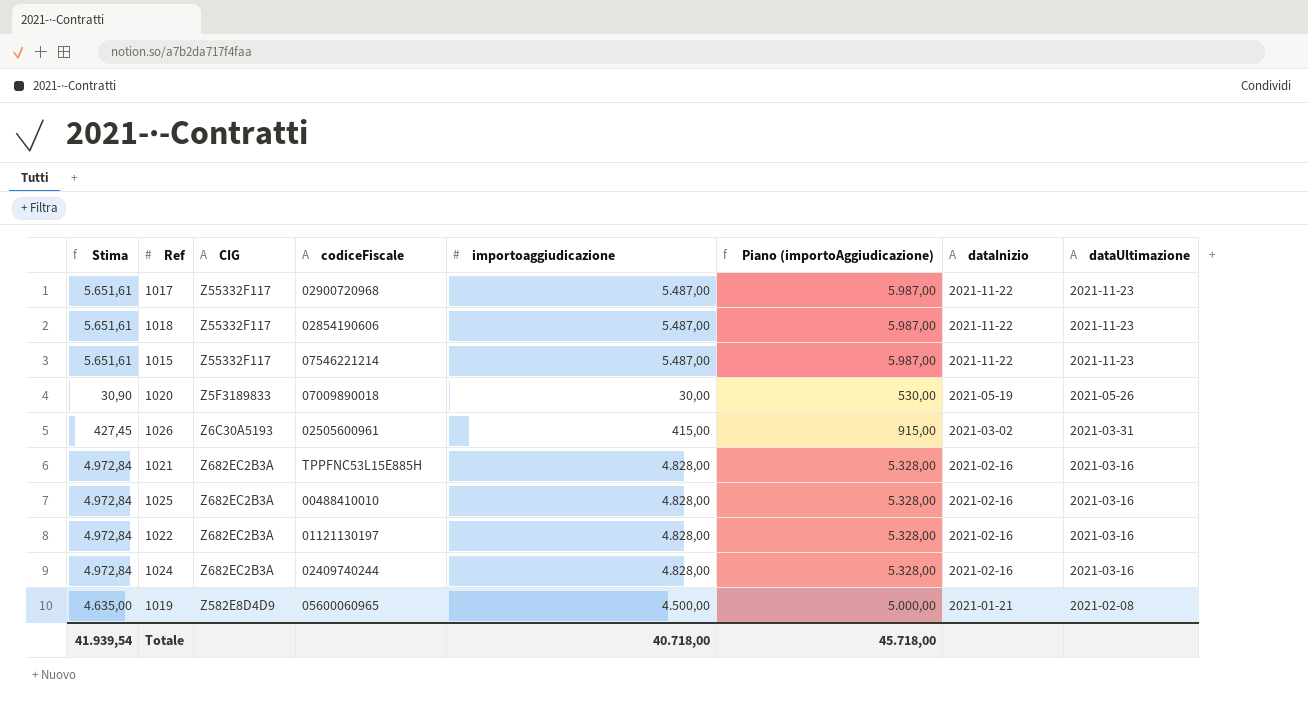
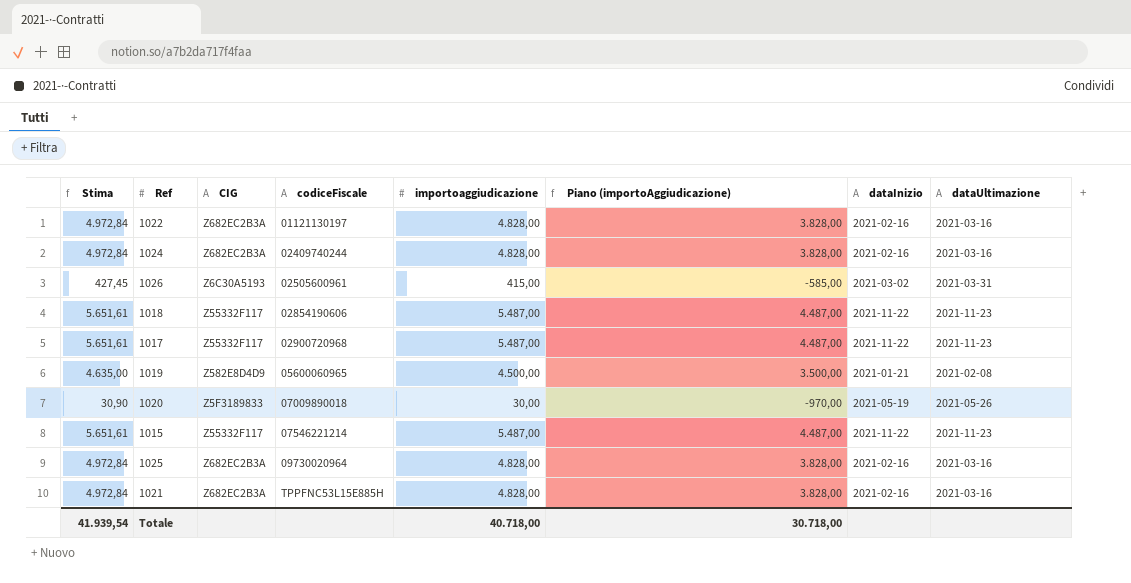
row order: dataInizio descending -> codiceFiscale ascending
column Piano (importoAggiudicazione) | formula: [importoaggiudicazione] + 500 -> [importoaggiudicazione] - 1000
1025 | codiceFiscale: 00488410010 -> 09730020964
Totale | Piano (importoAggiudicazione): 45.718,00 -> 30.718,00

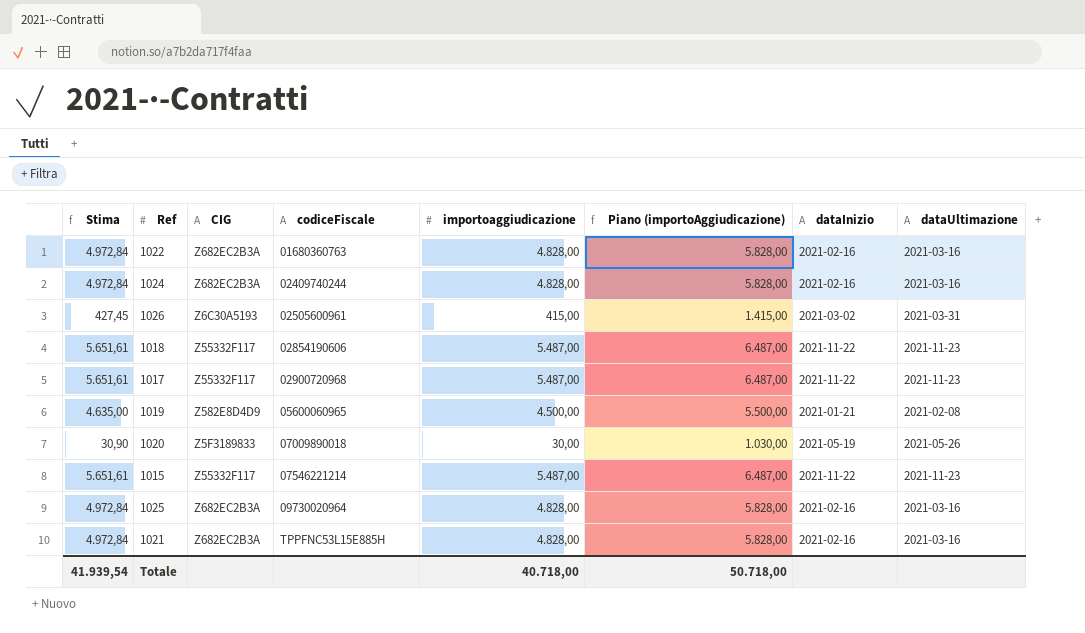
column Piano (importoAggiudicazione) | formula: [importoaggiudicazione] - 1000 -> [importoaggiudicazione] + 1000
1022 | codiceFiscale: 01121130197 -> 01680360763
Totale | Piano (importoAggiudicazione): 30.718,00 -> 50.718,00

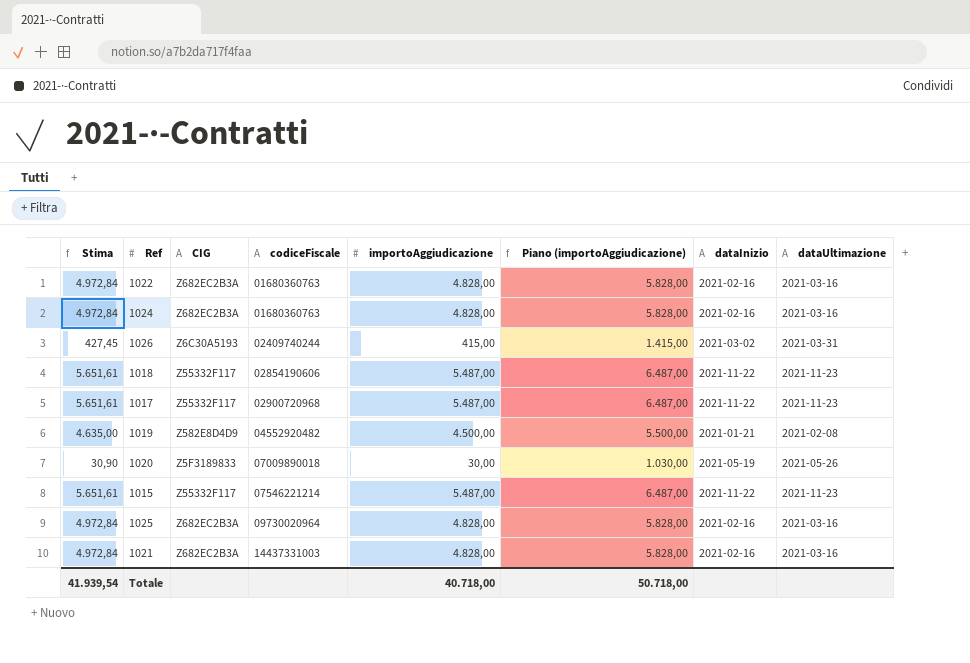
column name: importoaggiudicazione -> importoAggiudicazione
1024 | codiceFiscale: 02409740244 -> 01680360763
1026 | codiceFiscale: 02505600961 -> 02409740244
1019 | codiceFiscale: 05600060965 -> 04552920482
1021 | codiceFiscale: TPPFNC53L15E885H -> 14437331003

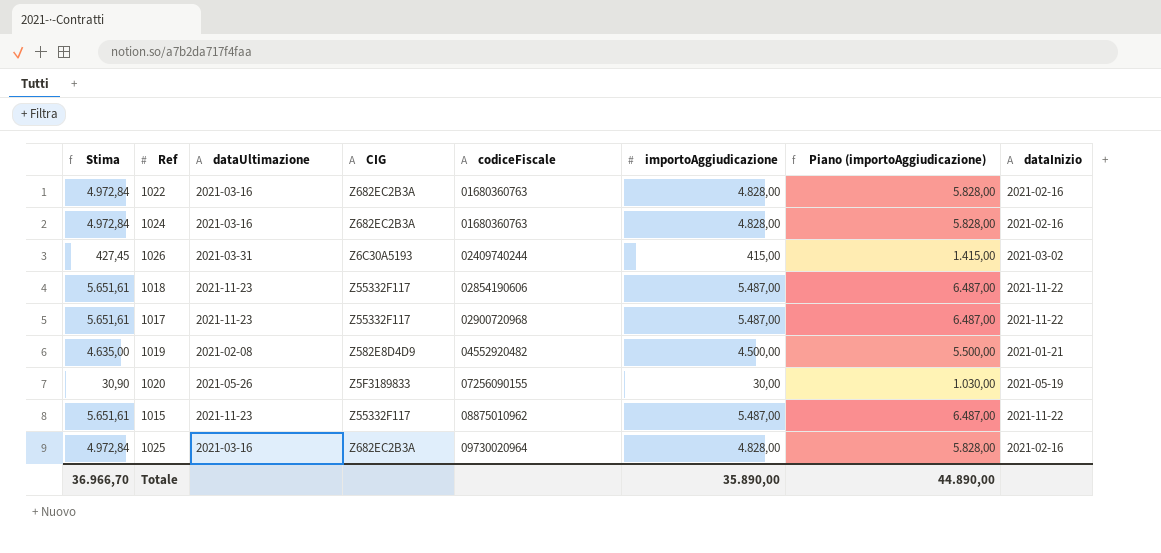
column dataUltimazione | position: 8 -> 3
row 1021: 4.972,84 | Z682EC2B3A | 14437331003 | 4.828,00 | 5.828,00 | 2021-02-16 | 2021-03-16 -> none
1020 | codiceFiscale: 07009890018 -> 07256090155
1015 | codiceFiscale: 07546221214 -> 08875010962
Totale | Stima: 41.939,54 -> 36.966,70
Totale | importoAggiudicazione: 40.718,00 -> 35.890,00
Totale | Piano (importoAggiudicazione): 50.718,00 -> 44.890,00

